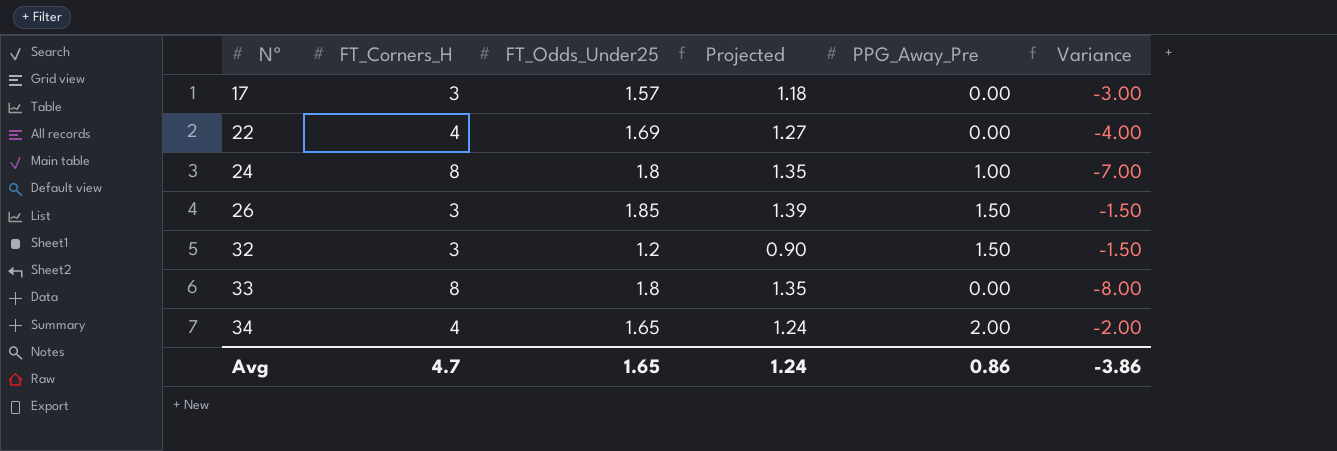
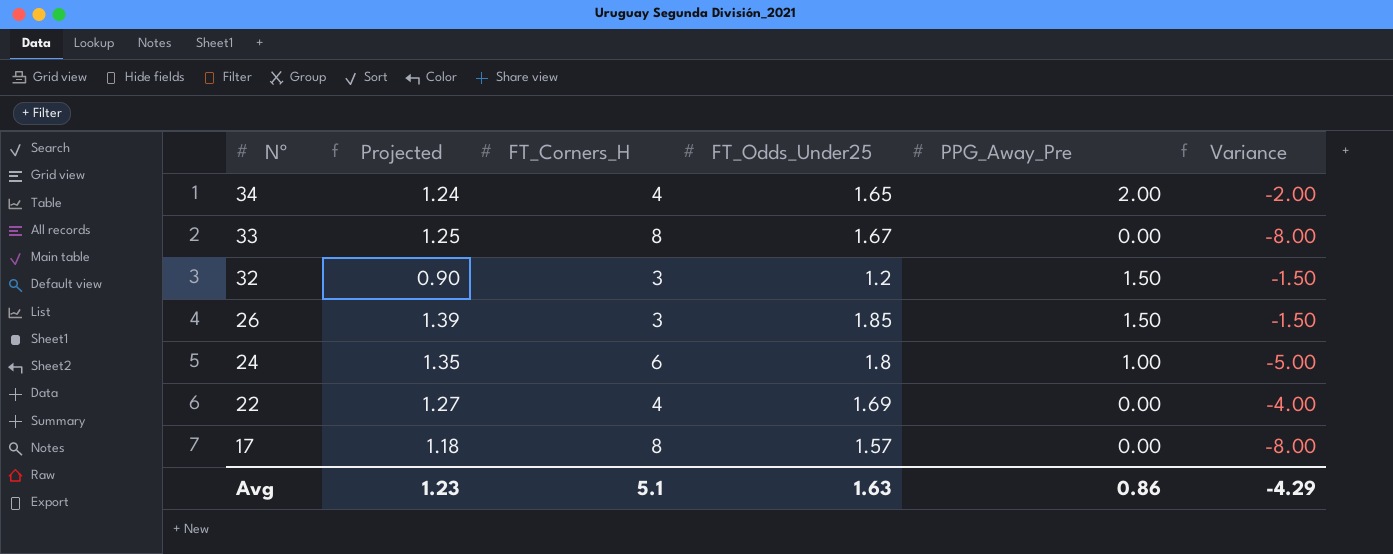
row order: Nº ascending -> Nº descending
column Projected | position: 4 -> 2
33 | Projected: 1.35 -> 1.25
33 | FT_Odds_Under25: 1.8 -> 1.67
24 | FT_Corners_H: 8 -> 6
24 | Variance: -7.00 -> -5.00
17 | FT_Corners_H: 3 -> 8
17 | Variance: -3.00 -> -8.00
Avg | Projected: 1.24 -> 1.23
Avg | FT_Corners_H: 4.7 -> 5.1
Avg | FT_Odds_Under25: 1.65 -> 1.63
Avg | Variance: -3.86 -> -4.29

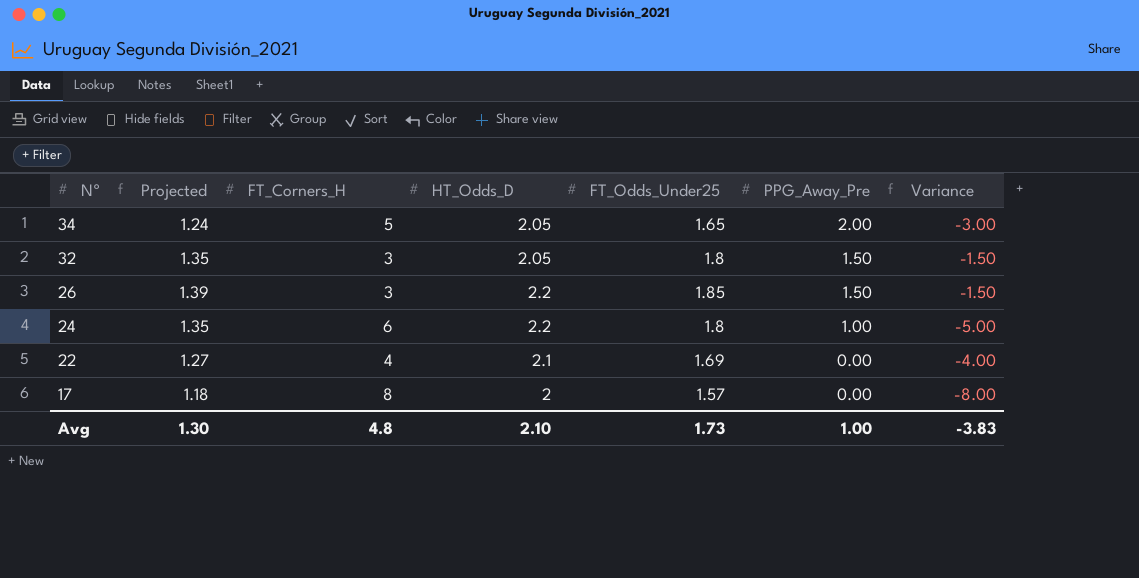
column HT_Odds_D | position: none -> 4
row 33: 1.25 | 8 | 1.67 | 0.00 | -8.00 -> none
34 | FT_Corners_H: 4 -> 5
34 | Variance: -2.00 -> -3.00
32 | Projected: 0.90 -> 1.35
32 | FT_Odds_Under25: 1.2 -> 1.8
Avg | Projected: 1.23 -> 1.30
Avg | FT_Corners_H: 5.1 -> 4.8
Avg | FT_Odds_Under25: 1.63 -> 1.73
Avg | PPG_Away_Pre: 0.86 -> 1.00
Avg | Variance: -4.29 -> -3.83

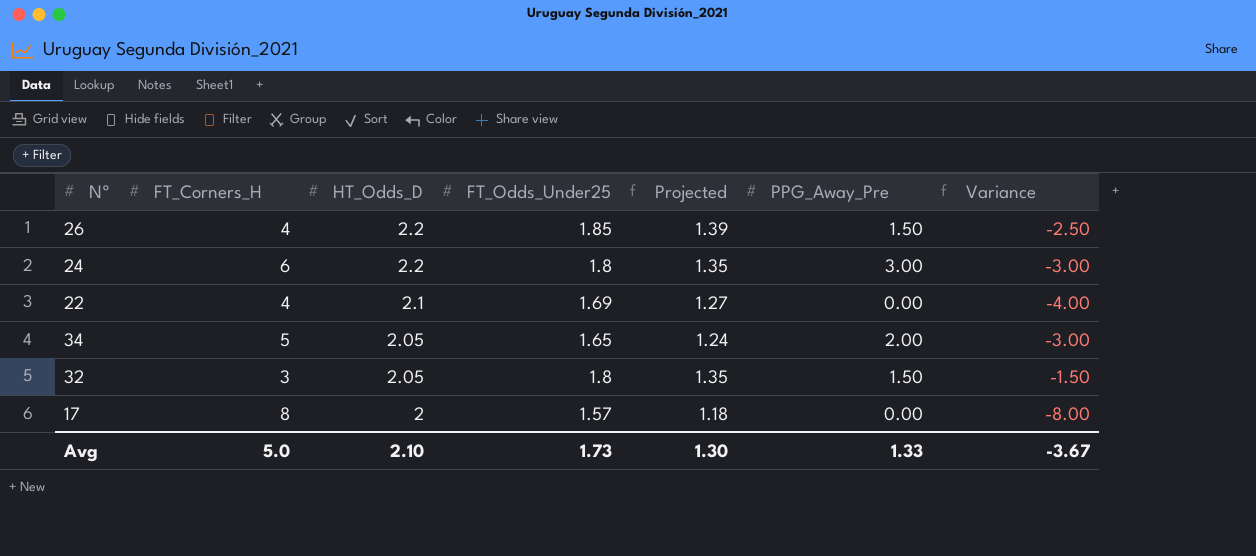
row order: Nº descending -> HT_Odds_D descending
column Projected | position: 2 -> 5
26 | FT_Corners_H: 3 -> 4
26 | Variance: -1.50 -> -2.50
24 | PPG_Away_Pre: 1.00 -> 3.00
24 | Variance: -5.00 -> -3.00
Avg | FT_Corners_H: 4.8 -> 5.0
Avg | PPG_Away_Pre: 1.00 -> 1.33
Avg | Variance: -3.83 -> -3.67

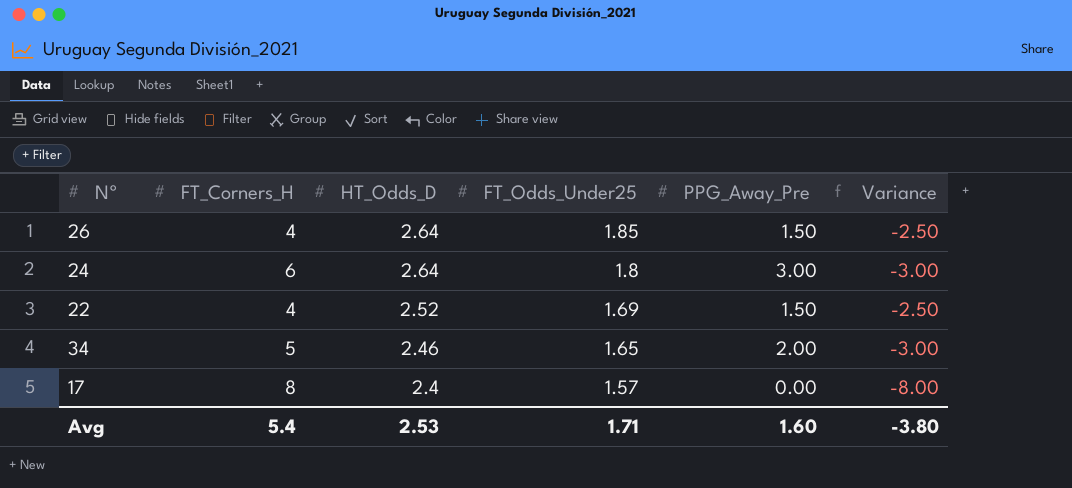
column Projected | formula: [FT_Odds_Under25] * 0.75 -> none
row 32: 3 | 2.05 | 1.8 | 1.35 | 1.50 | -1.50 -> none
26 | HT_Odds_D: 2.2 -> 2.64
24 | HT_Odds_D: 2.2 -> 2.64
22 | HT_Odds_D: 2.1 -> 2.52
22 | PPG_Away_Pre: 0.00 -> 1.50
22 | Variance: -4.00 -> -2.50
34 | HT_Odds_D: 2.05 -> 2.46
17 | HT_Odds_D: 2 -> 2.4
Avg | FT_Corners_H: 5.0 -> 5.4
Avg | HT_Odds_D: 2.10 -> 2.53
Avg | FT_Odds_Under25: 1.73 -> 1.71
Avg | PPG_Away_Pre: 1.33 -> 1.60
Avg | Variance: -3.67 -> -3.80

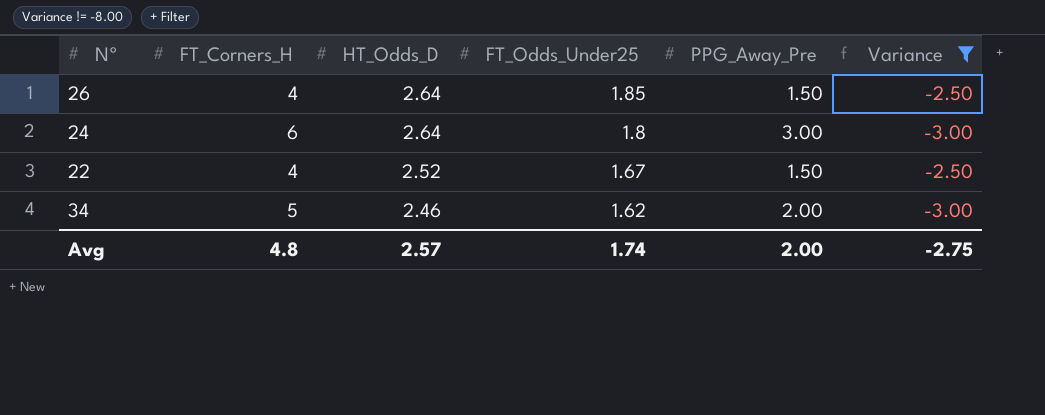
filter: none -> Variance != -8.00
22 | FT_Odds_Under25: 1.69 -> 1.67
34 | FT_Odds_Under25: 1.65 -> 1.62
Avg | FT_Corners_H: 5.4 -> 4.8
Avg | HT_Odds_D: 2.53 -> 2.57
Avg | FT_Odds_Under25: 1.71 -> 1.74
Avg | PPG_Away_Pre: 1.60 -> 2.00
Avg | Variance: -3.80 -> -2.75

